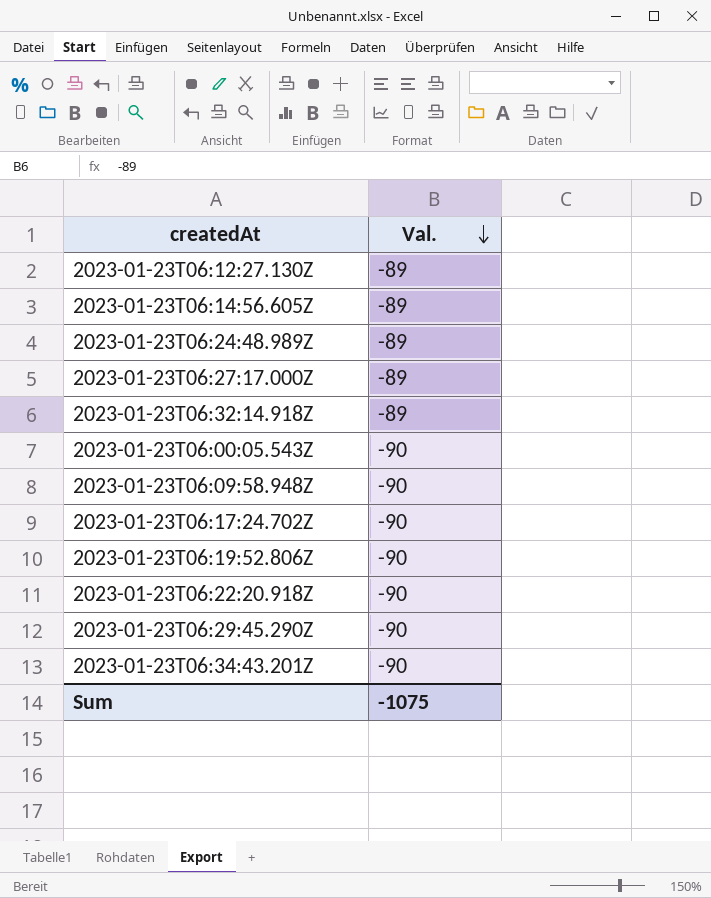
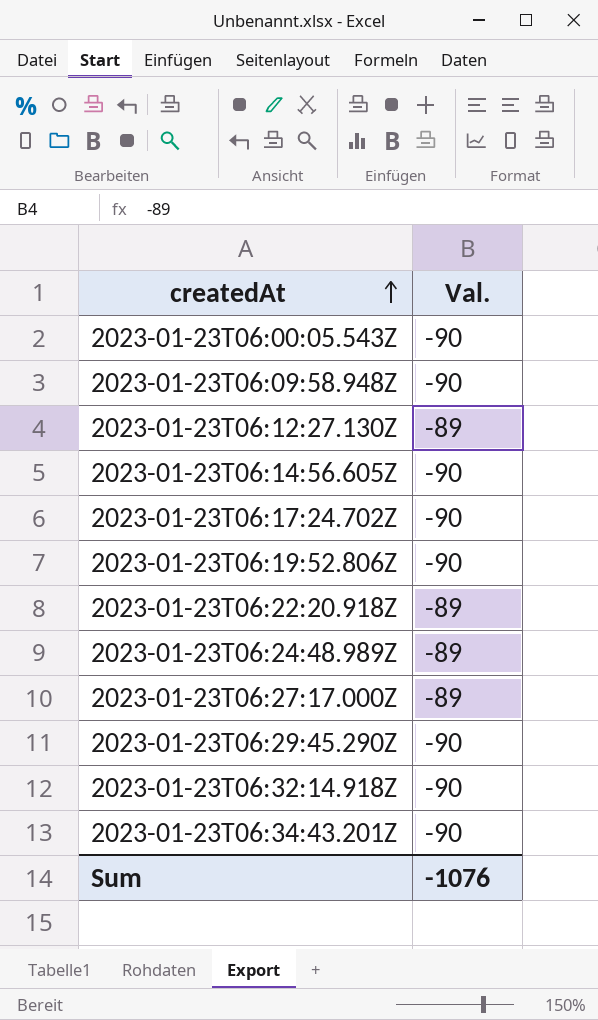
row order: Val. descending -> createdAt ascending
2023-01-23T06:14:56.605Z | Val.: -89 -> -90
2023-01-23T06:22:20.918Z | Val.: -90 -> -89
2023-01-23T06:32:14.918Z | Val.: -89 -> -90
Sum | Val.: -1075 -> -1076

